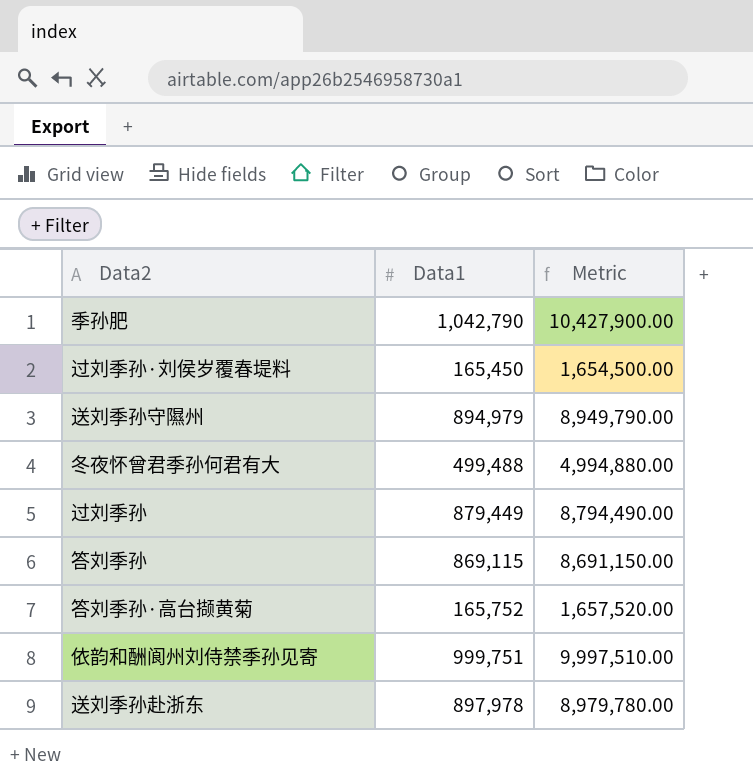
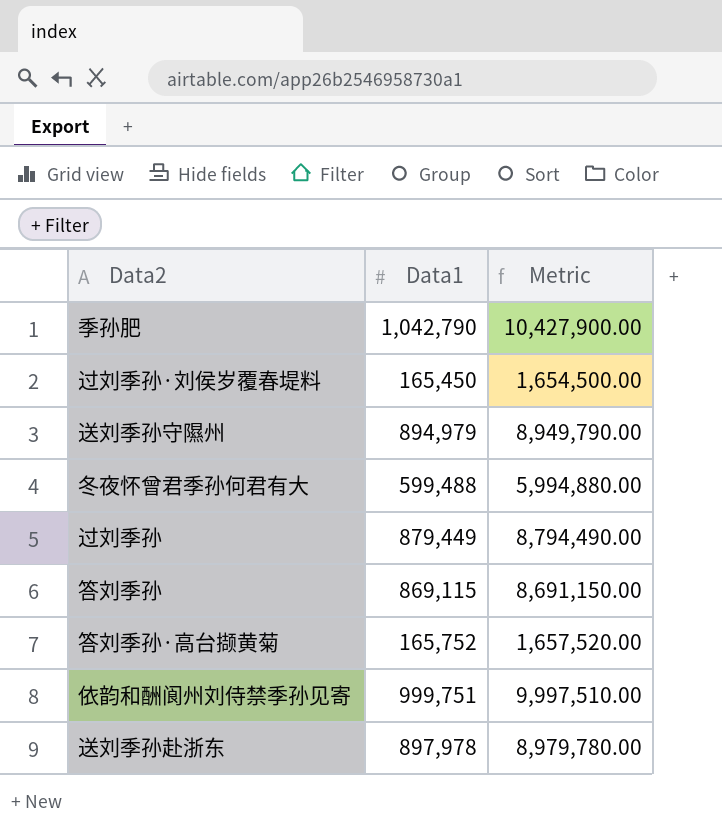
冬夜怀曾君季孙何君有大 | Data1: 499,488 -> 599,488
冬夜怀曾君季孙何君有大 | Metric: 4,994,880.00 -> 5,994,880.00

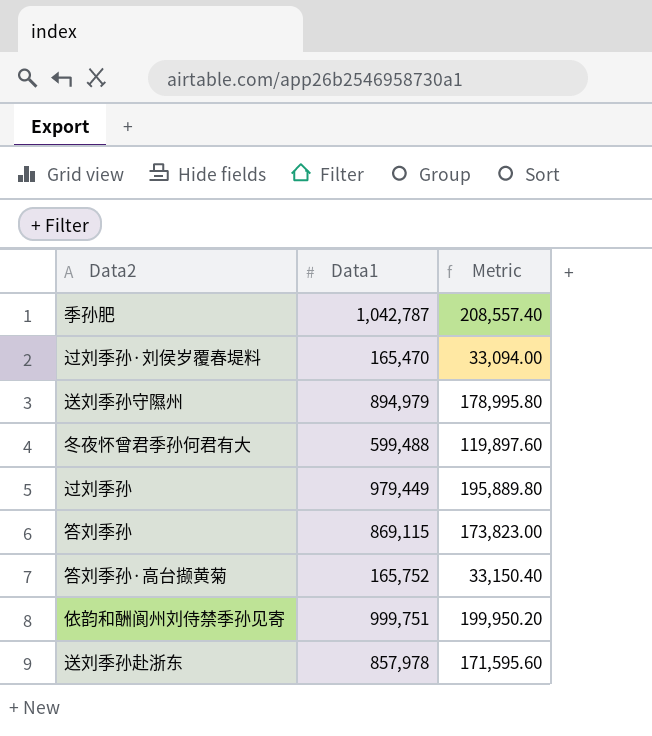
column Metric | formula: [Data1] * 10 -> [Data1] * 0.2
季孙肥 | Data1: 1,042,790 -> 1,042,787
过刘季孙·刘侯岁覆春堤料 | Data1: 165,450 -> 165,470
过刘季孙 | Data1: 879,449 -> 979,449
送刘季孙赴浙东 | Data1: 897,978 -> 857,978

